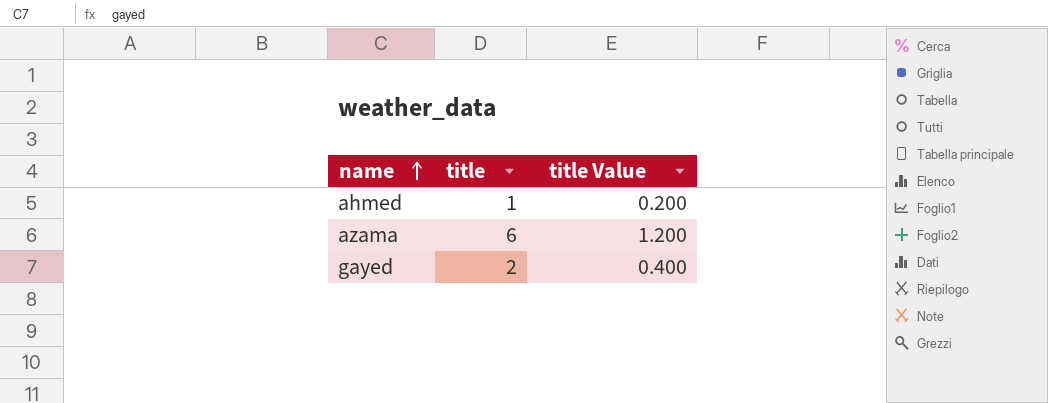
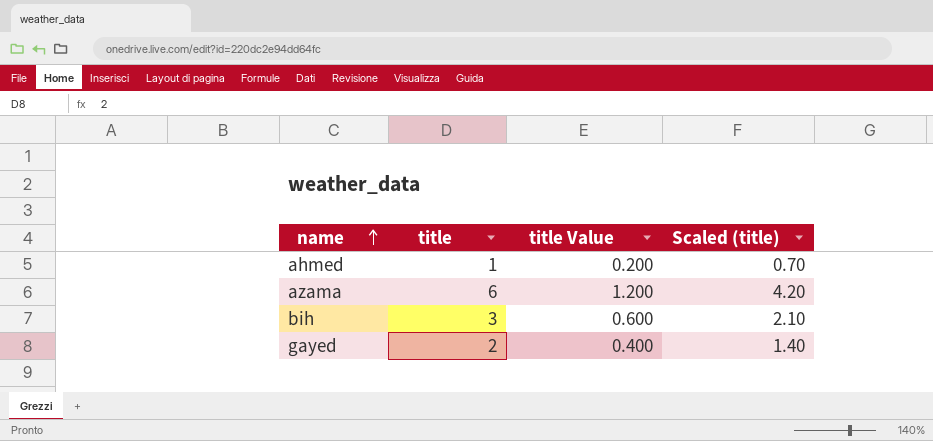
column Scaled (title) | formula: none -> [title] * 0.7
row bih: none -> 3 | 0.600 | 2.10

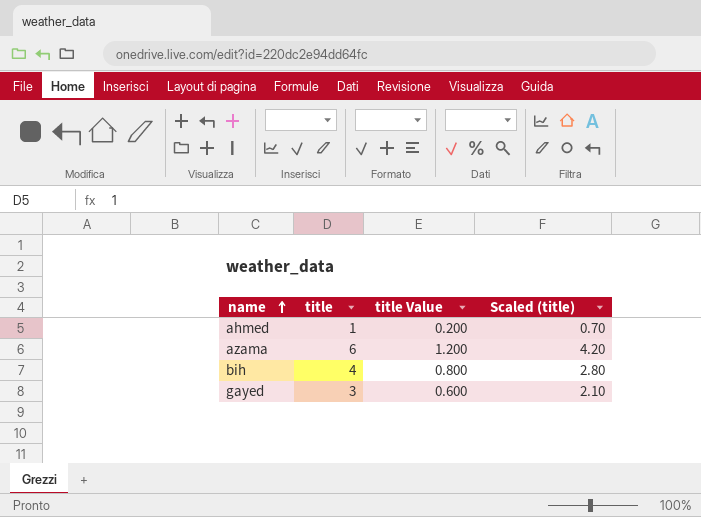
bih | title: 3 -> 4
bih | title Value: 0.600 -> 0.800
bih | Scaled (title): 2.10 -> 2.80
gayed | title: 2 -> 3
gayed | title Value: 0.400 -> 0.600
gayed | Scaled (title): 1.40 -> 2.10

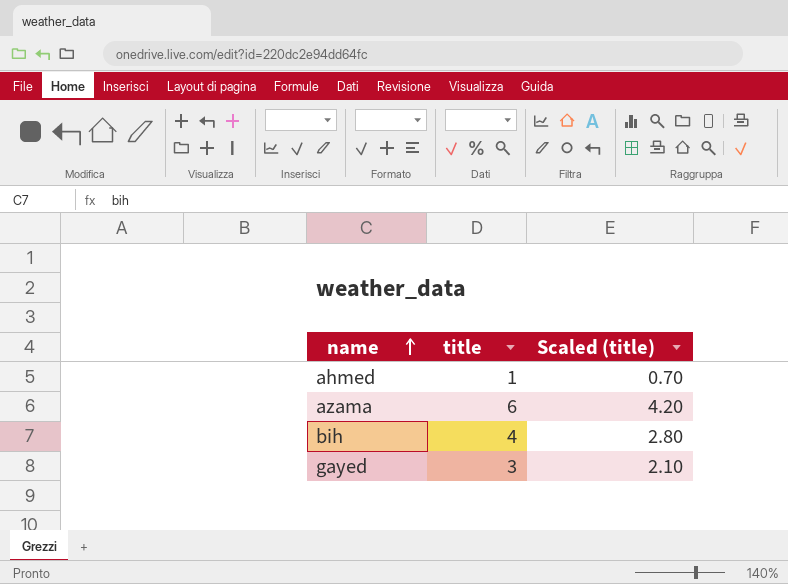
column title Value | formula: [title] * 0.2 -> none

